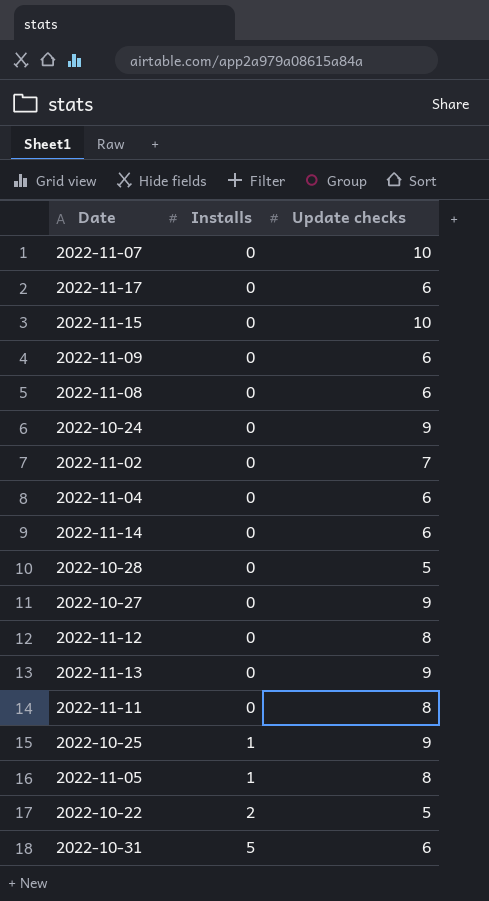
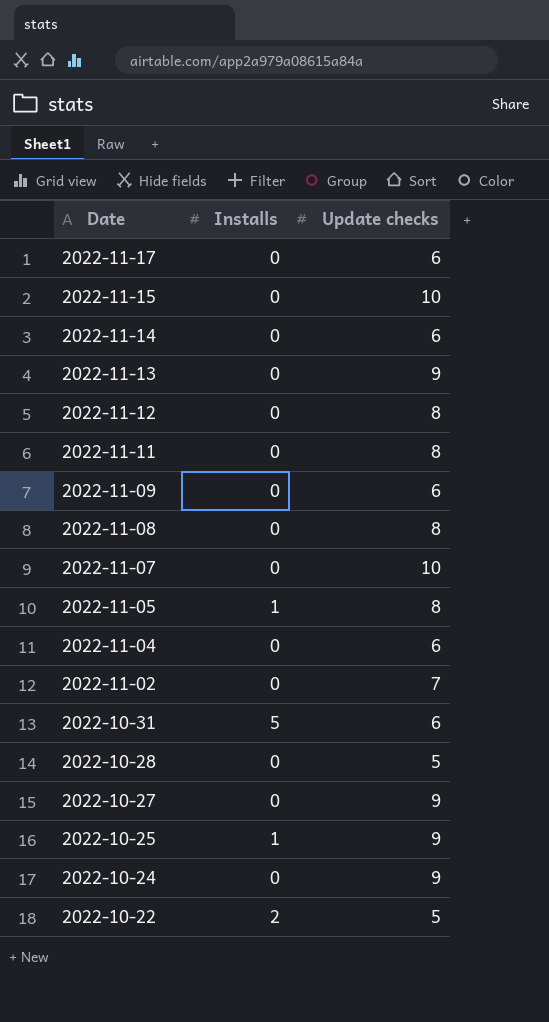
row order: Installs ascending -> Date descending
2022-11-08 | Update checks: 6 -> 8

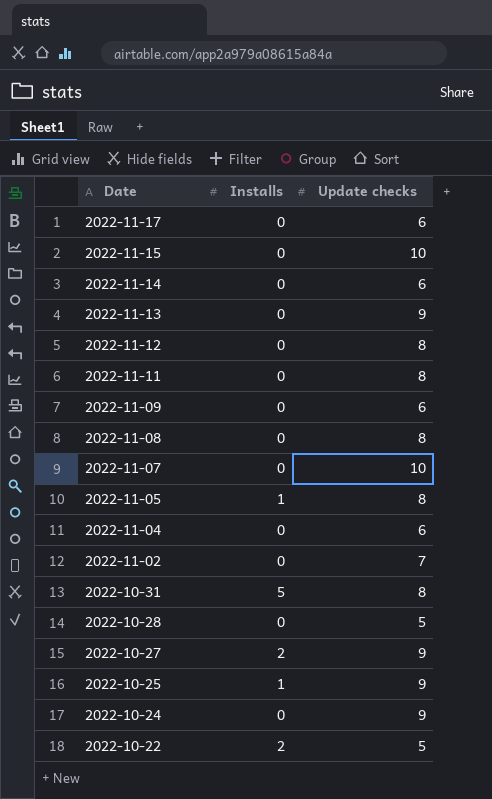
2022-10-31 | Update checks: 6 -> 8
2022-10-27 | Installs: 0 -> 2

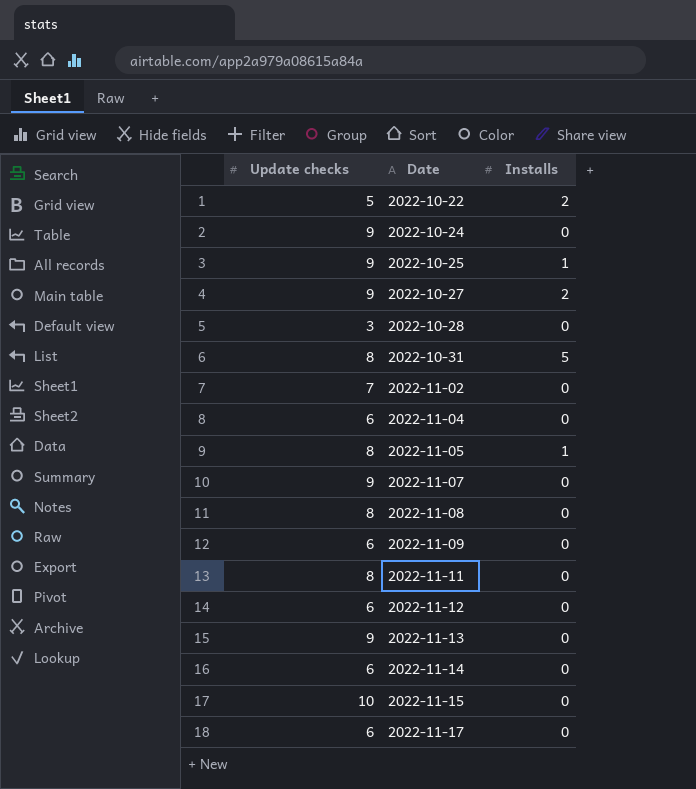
row order: Date descending -> Date ascending
column Update checks | position: 3 -> 1
2022-10-28 | Update checks: 5 -> 3
2022-11-07 | Update checks: 10 -> 9
2022-11-12 | Update checks: 8 -> 6

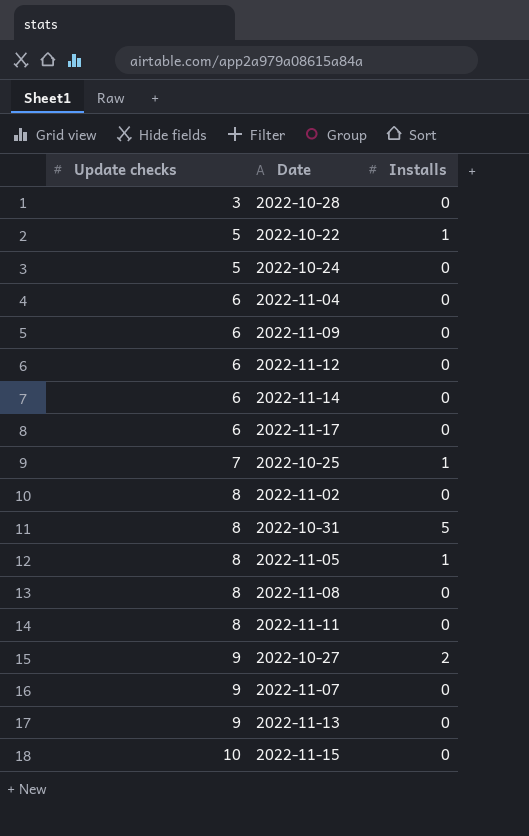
row order: Date ascending -> Update checks ascending
2022-10-22 | Installs: 2 -> 1
2022-10-24 | Update checks: 9 -> 5
2022-10-25 | Update checks: 9 -> 7
2022-11-02 | Update checks: 7 -> 8

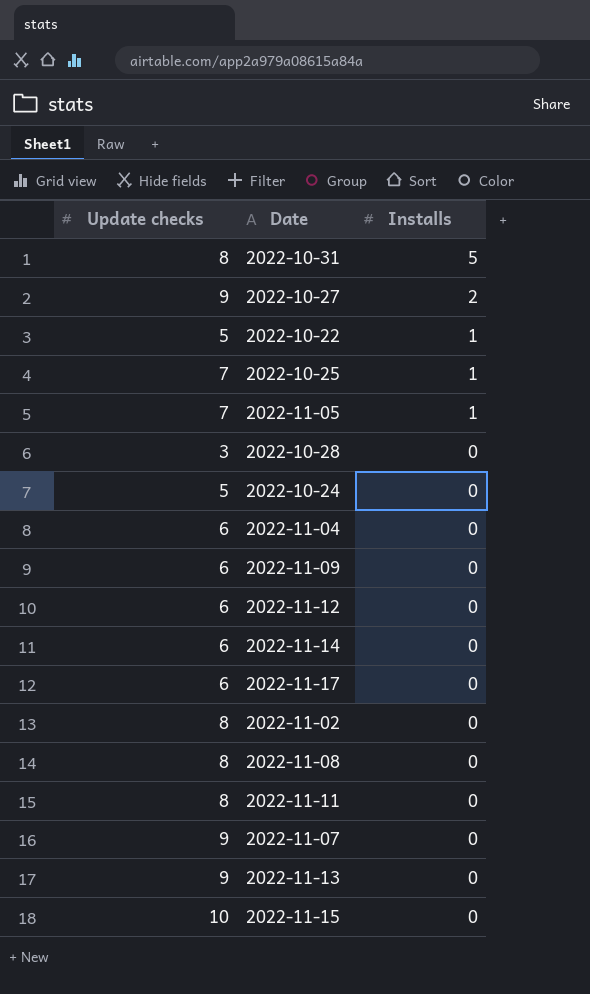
row order: Update checks ascending -> Installs descending
2022-11-05 | Update checks: 8 -> 7

